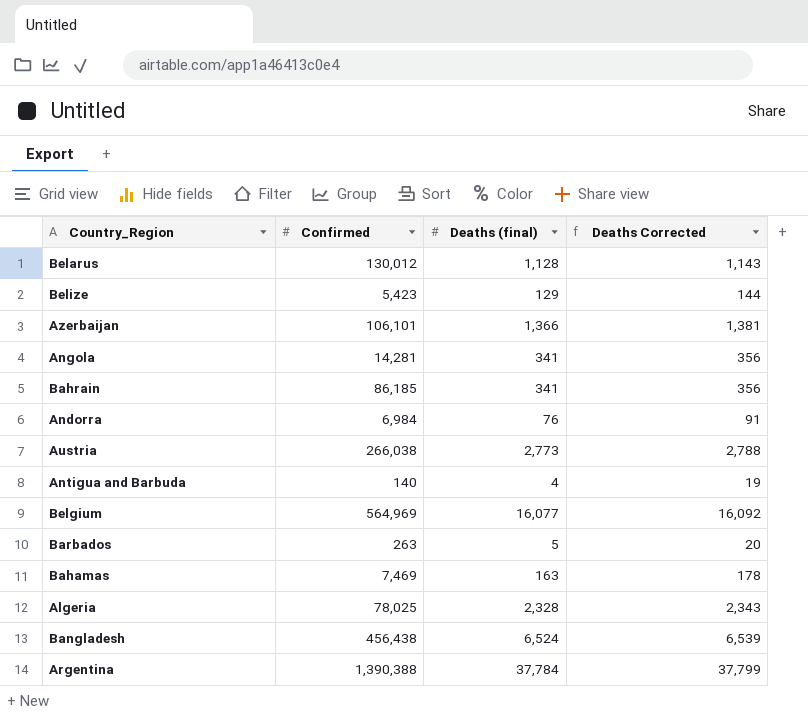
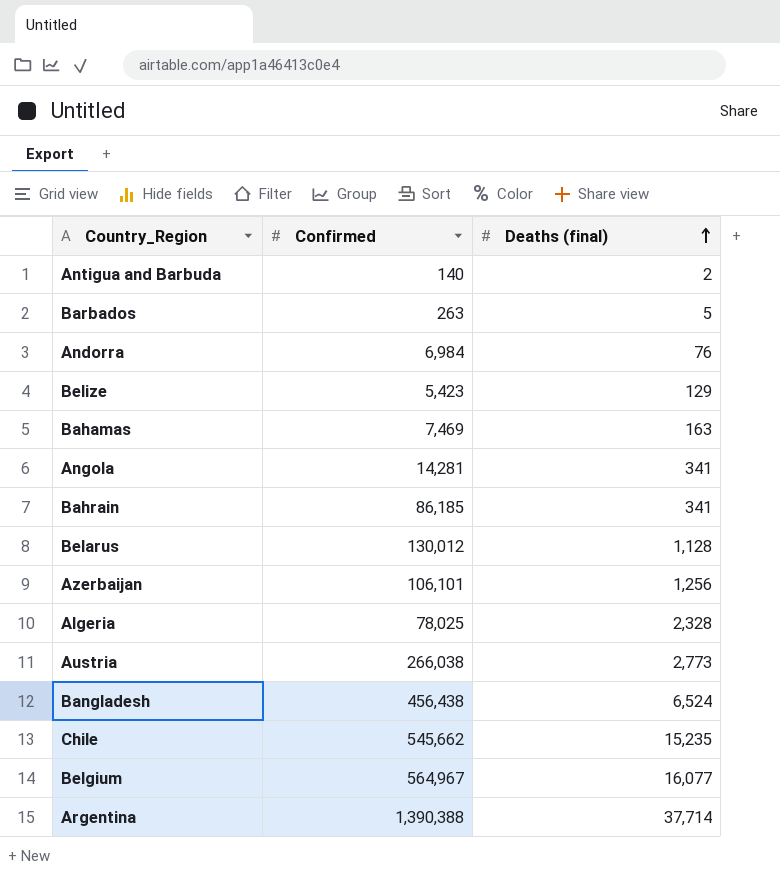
row order: none -> Deaths (final) ascending
column Deaths Corrected | formula: [Deaths (final)] + 15 -> none
Antigua and Barbuda | Deaths (final): 4 -> 2
Azerbaijan | Deaths (final): 1,366 -> 1,256
row Chile: none -> 545,662 | 15,235
Belgium | Confirmed: 564,969 -> 564,967
Argentina | Deaths (final): 37,784 -> 37,714

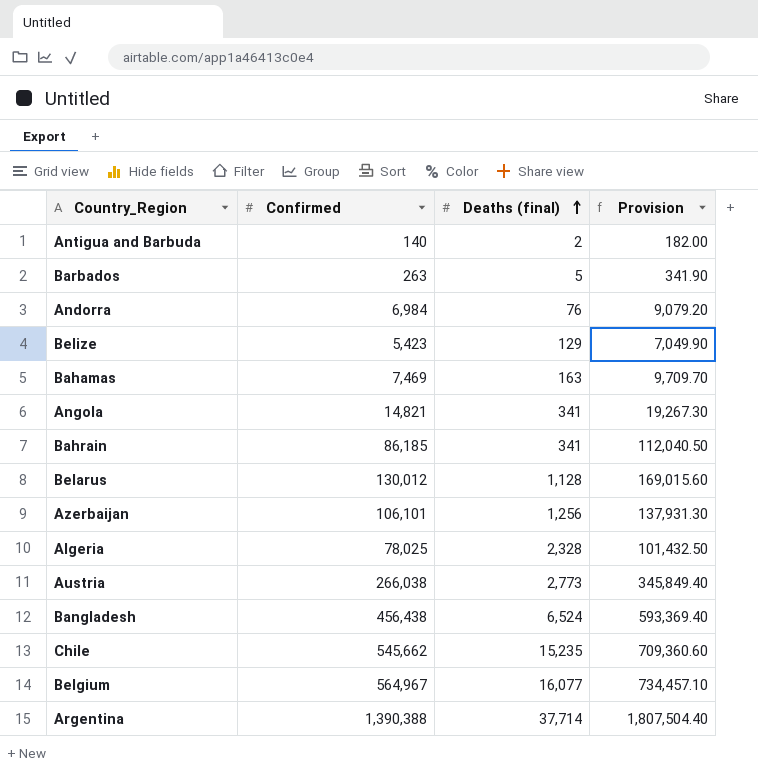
column Provision | formula: none -> [Confirmed] * 1.3
Angola | Confirmed: 14,281 -> 14,821

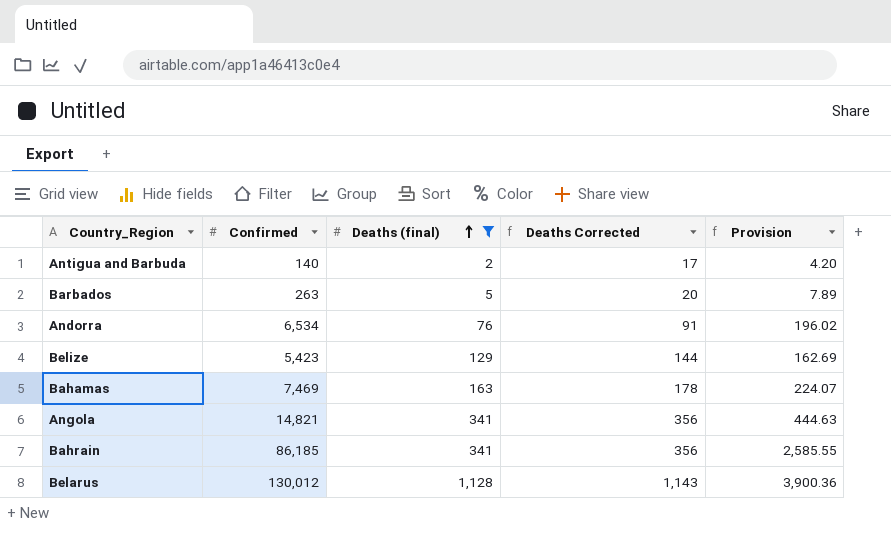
filter: none -> Deaths (final) <= 1,128
column Deaths Corrected | formula: none -> [Deaths (final)] + 15
column Provision | formula: [Confirmed] * 1.3 -> [Confirmed] * 0.03
Andorra | Confirmed: 6,984 -> 6,534

